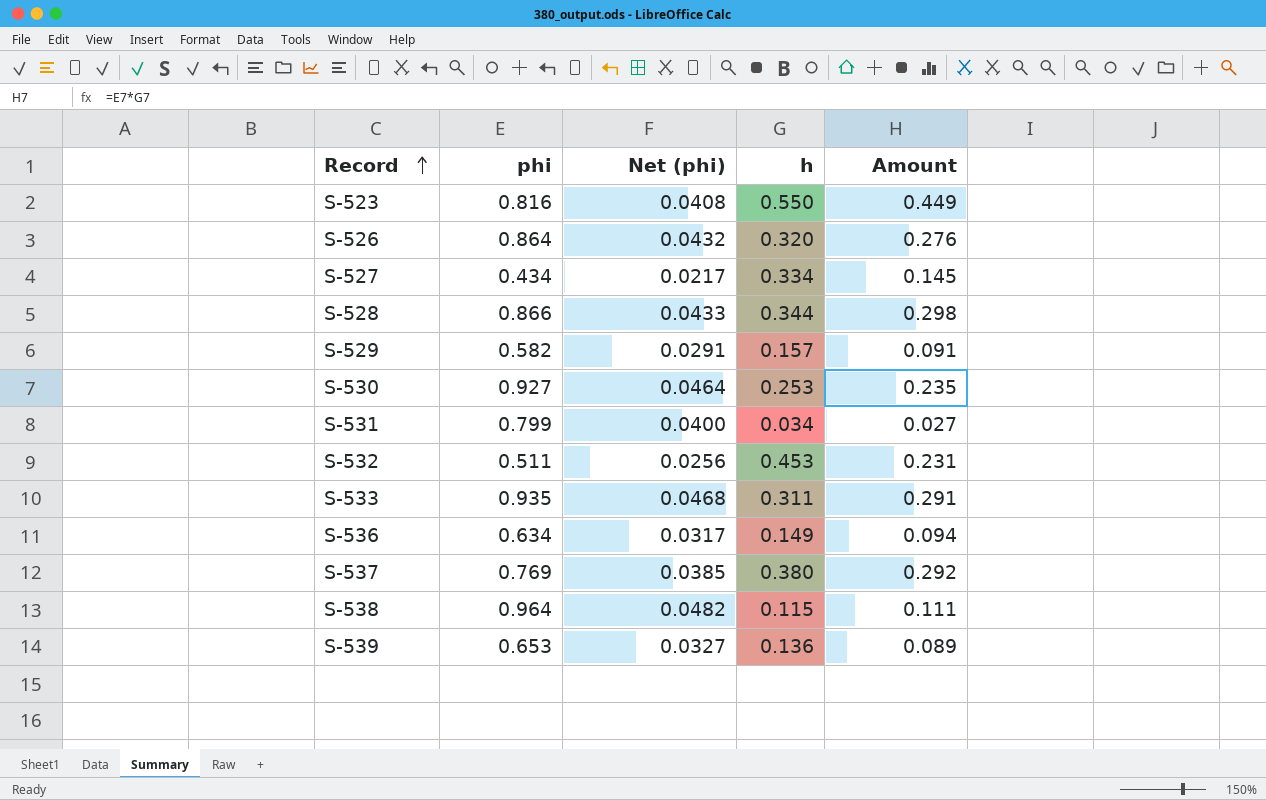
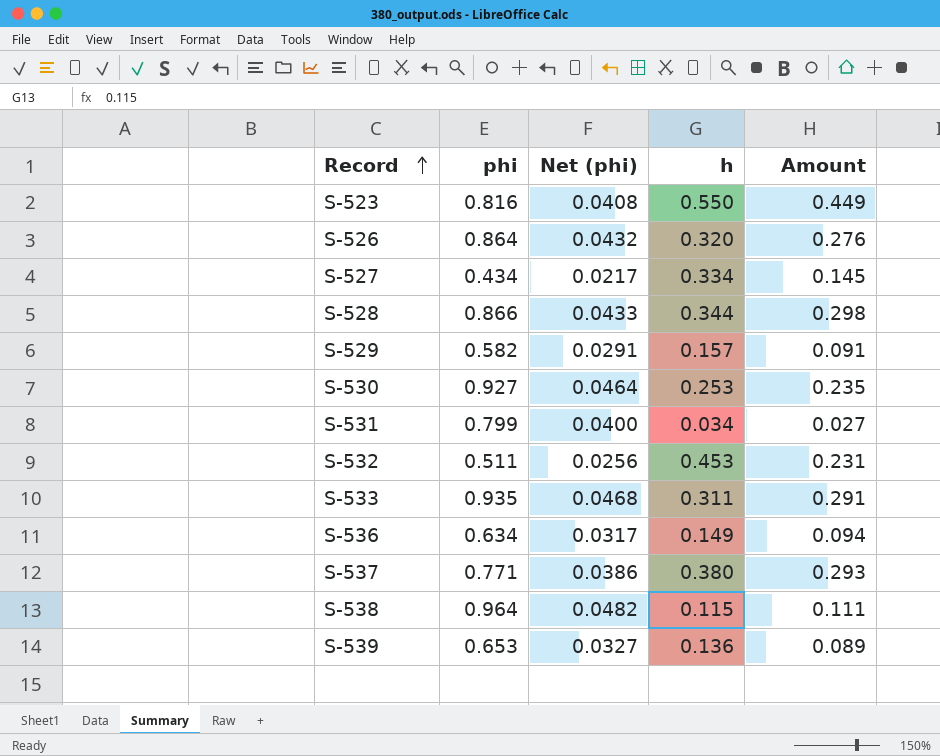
S-537 | phi: 0.769 -> 0.771
S-537 | Net (phi): 0.0385 -> 0.0386
S-537 | Amount: 0.292 -> 0.293

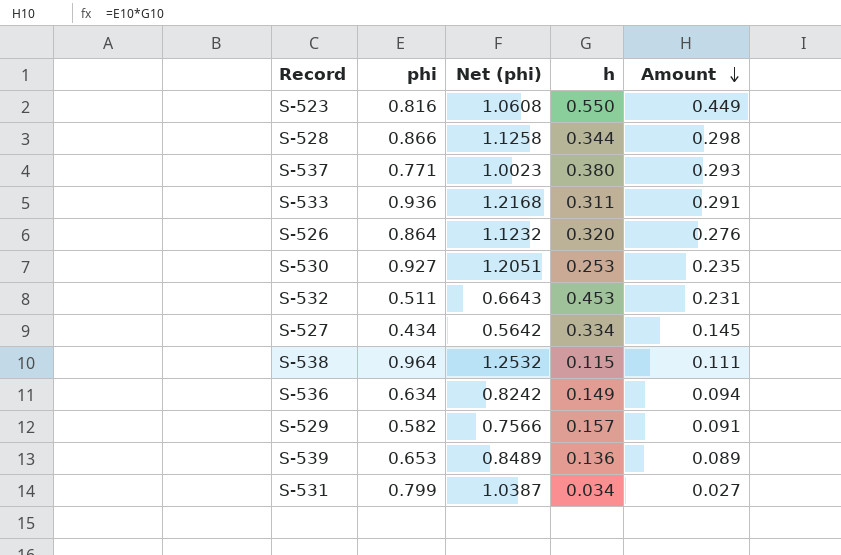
row order: Record ascending -> Amount descending
column Net (phi) | formula: [phi] * 0.05 -> [phi] * 1.3
S-533 | phi: 0.935 -> 0.936

